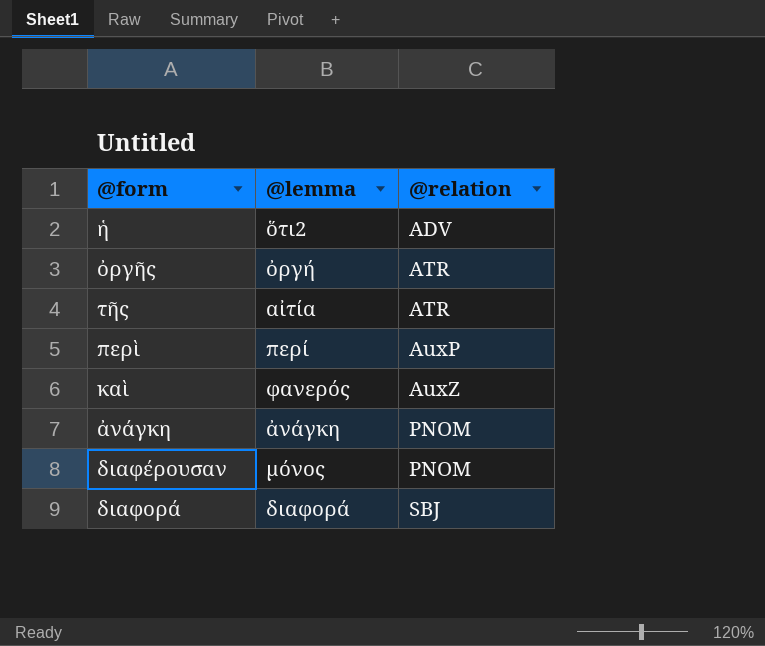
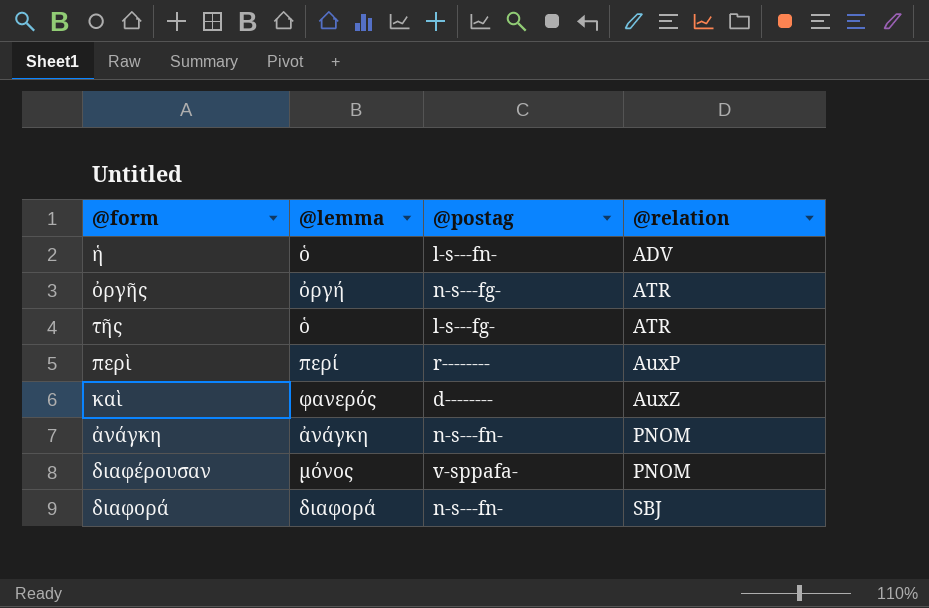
column @postag | position: none -> 3
ἡ | @lemma: ὅτι2 -> ὁ
τῆς | @lemma: αἰτία -> ὁ

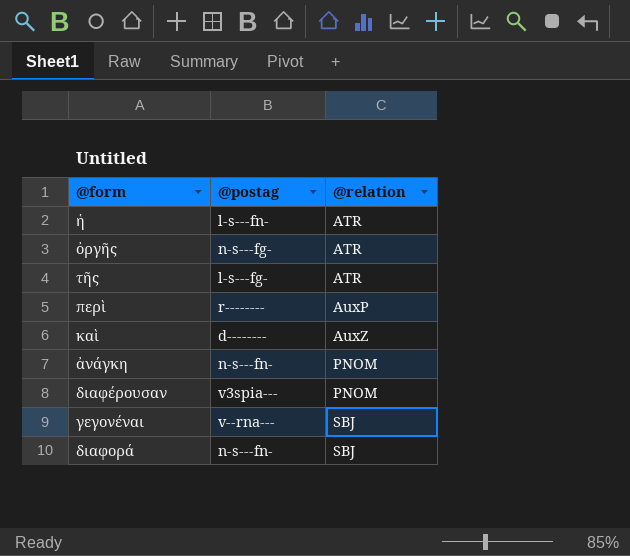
column @lemma | position: 2 -> none
ἡ | @relation: ADV -> ATR
διαφέρουσαν | @postag: v-sppafa- -> v3spia---
row γεγονέναι: none -> v--rna--- | SBJ

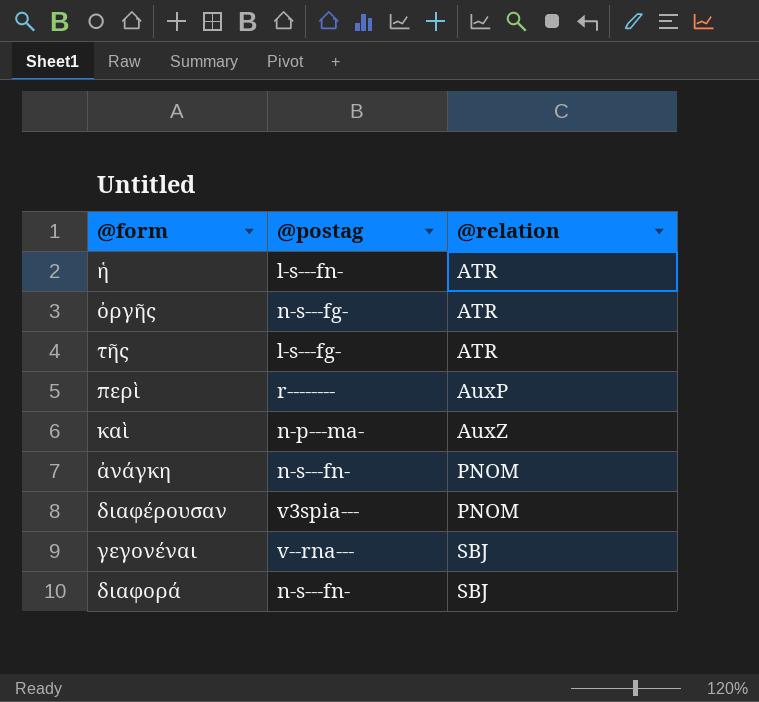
καὶ | @postag: d-------- -> n-p---ma-

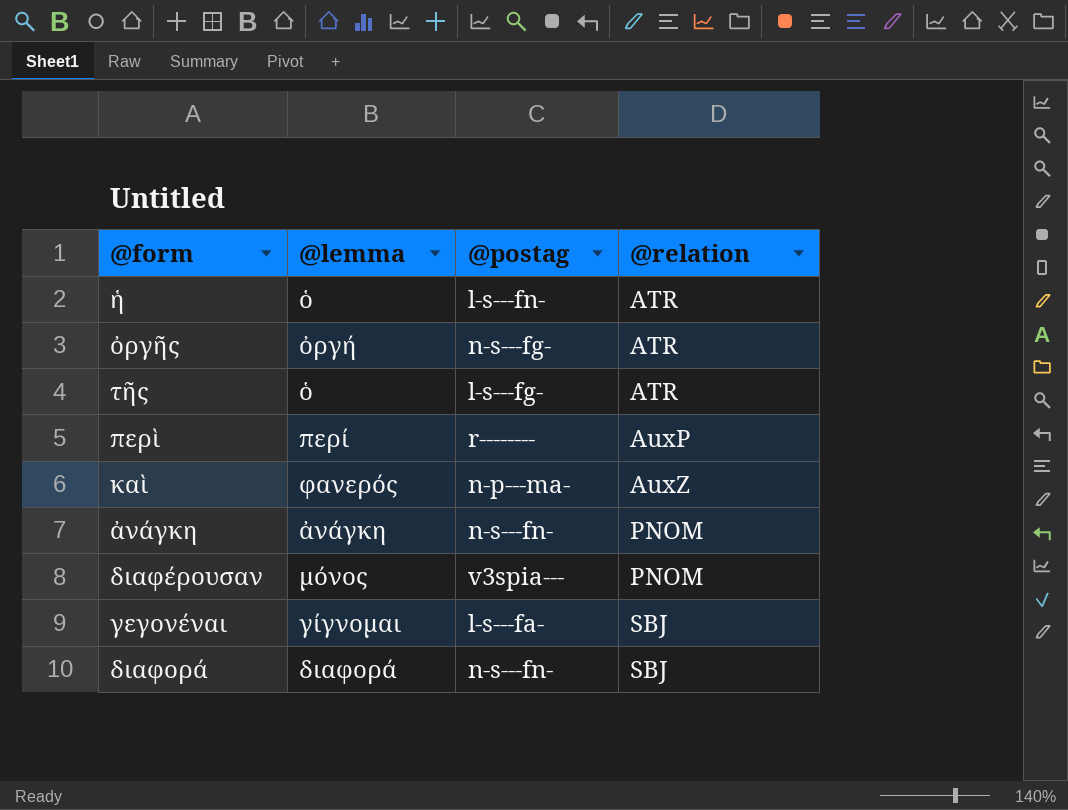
column @lemma | position: none -> 2
γεγονέναι | @postag: v--rna--- -> l-s---fa-

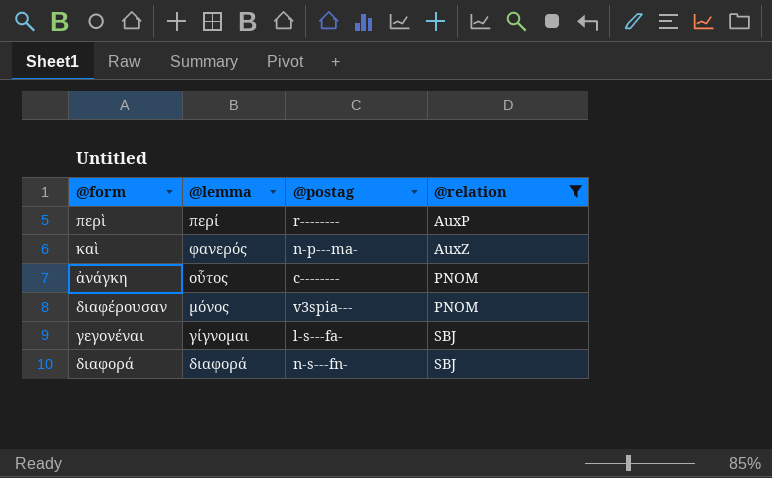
filter: none -> @relation != ATR
ἀνάγκη | @lemma: ἀνάγκη -> οὗτος
ἀνάγκη | @postag: n-s---fn- -> c--------

